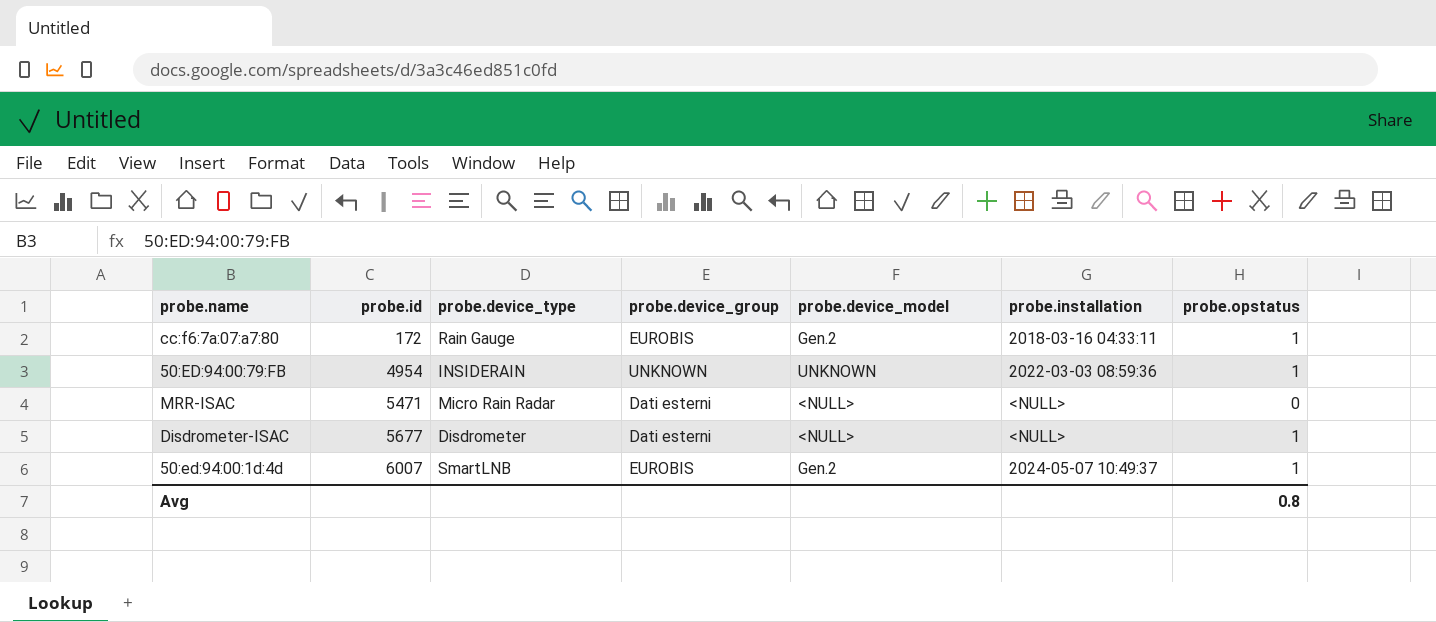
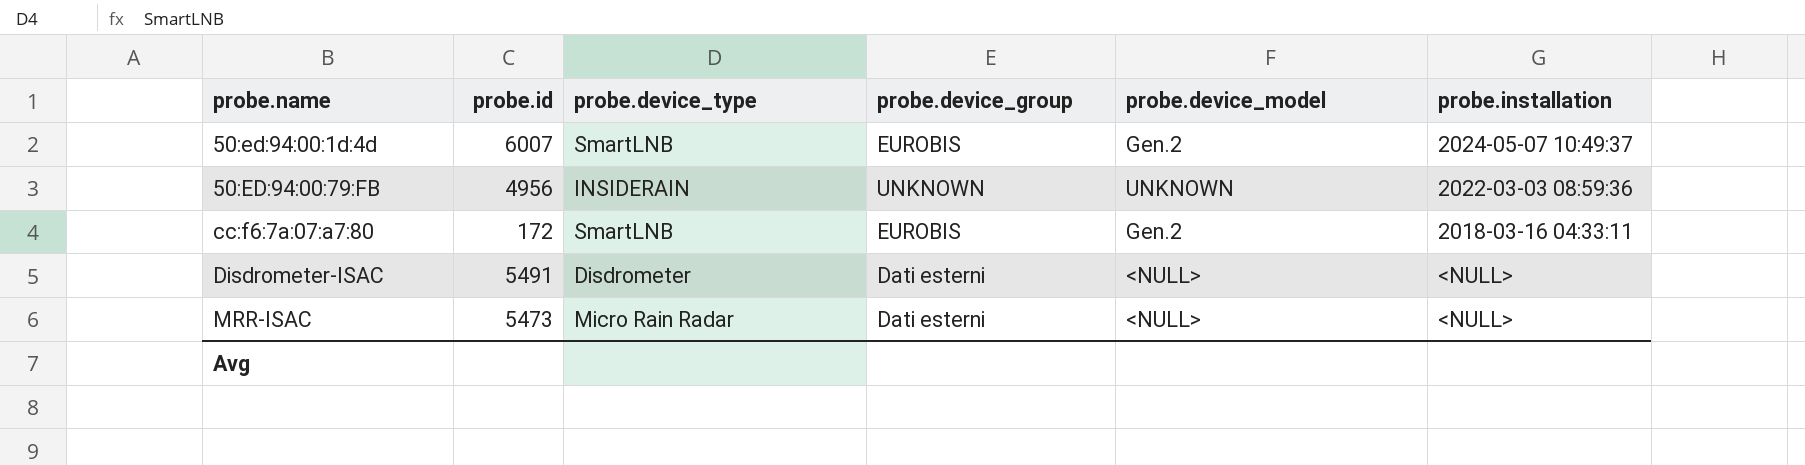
row order: probe.id ascending -> probe.name ascending
column probe.opstatus | position: 7 -> none
50:ED:94:00:79:FB | probe.id: 4954 -> 4956
cc:f6:7a:07:a7:80 | probe.device_type: Rain Gauge -> SmartLNB
Disdrometer-ISAC | probe.id: 5677 -> 5491
MRR-ISAC | probe.id: 5471 -> 5473

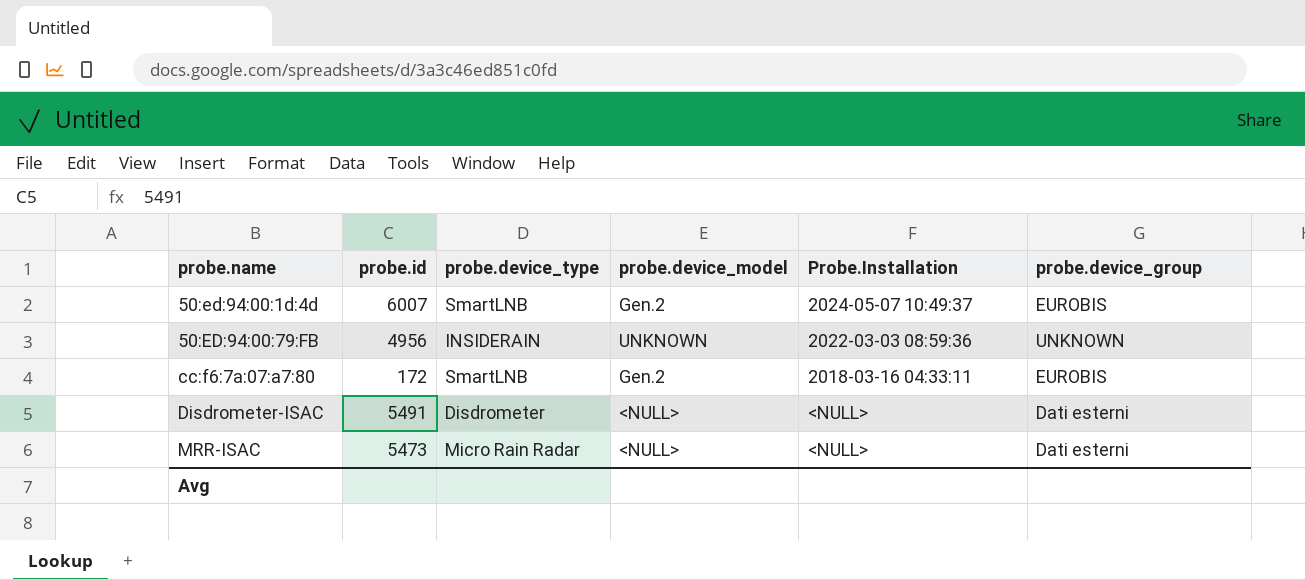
column name: probe.installation -> Probe.Installation
column probe.device_group | position: 4 -> 6

